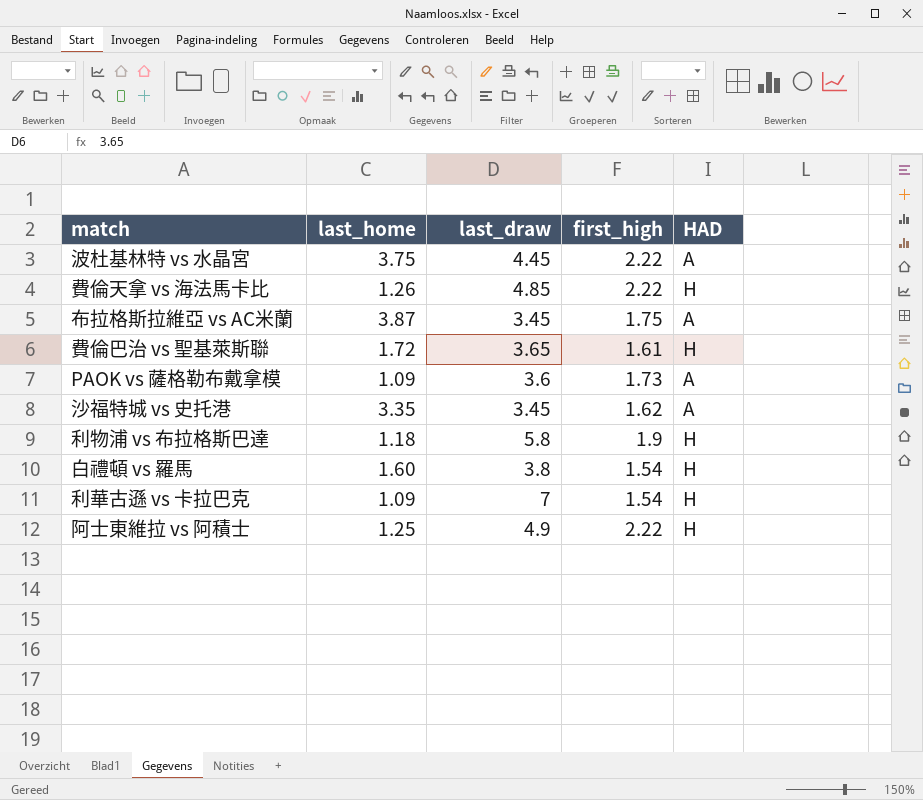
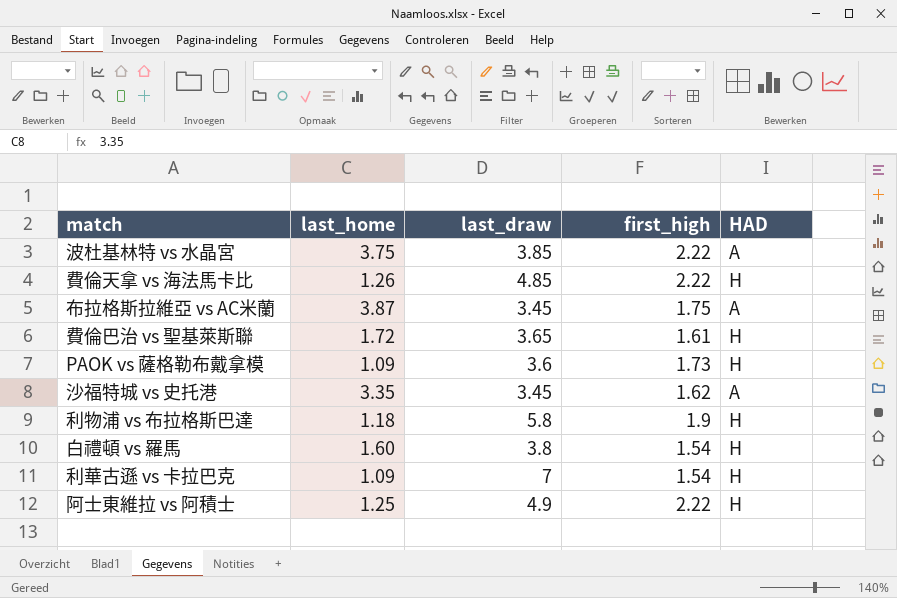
波杜基林特 vs 水晶宮 | last_draw: 4.45 -> 3.85
PAOK vs 薩格勒布戴拿模 | HAD: A -> H

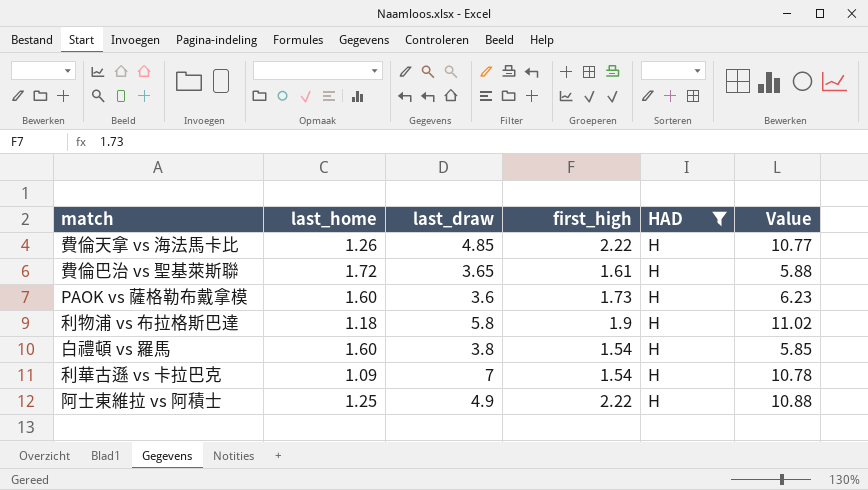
filter: none -> HAD = H
column Value | formula: none -> [last_draw] * [first_high]
PAOK vs 薩格勒布戴拿模 | last_home: 1.09 -> 1.60

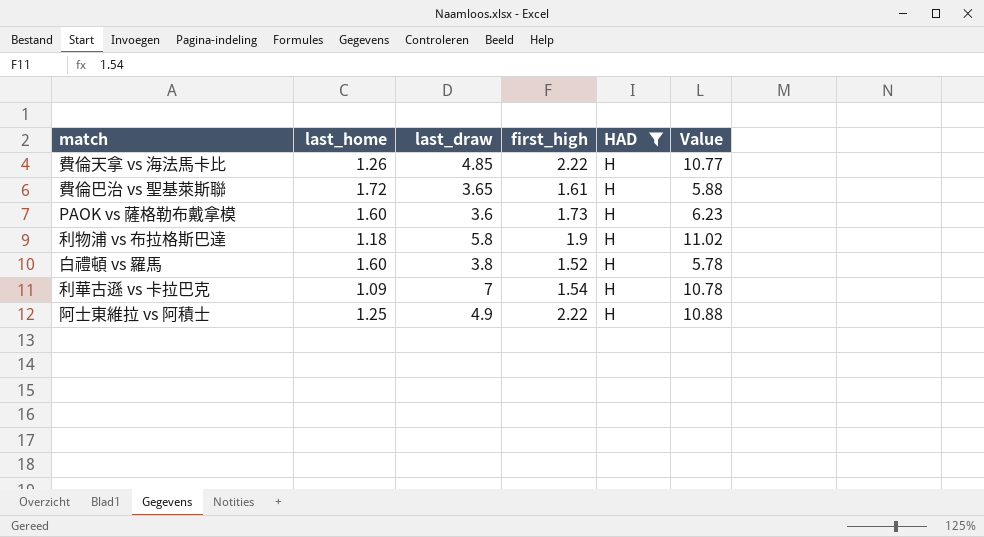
白禮頓 vs 羅馬 | first_high: 1.54 -> 1.52
白禮頓 vs 羅馬 | Value: 5.85 -> 5.78

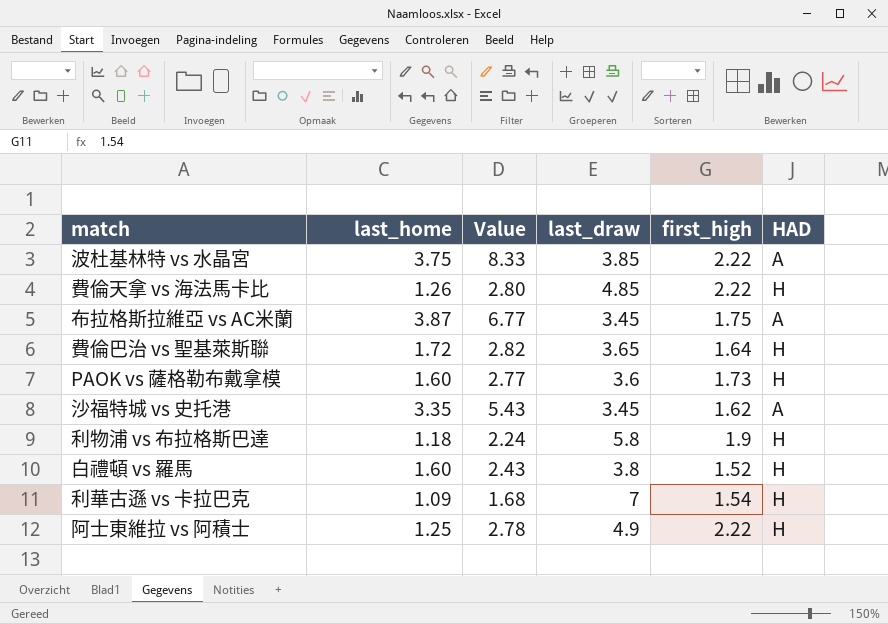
filter: HAD = H -> none
column Value | formula: [last_draw] * [first_high] -> [last_home] * [first_high]
column Value | position: 6 -> 3
費倫巴治 vs 聖基萊斯聯 | first_high: 1.61 -> 1.64

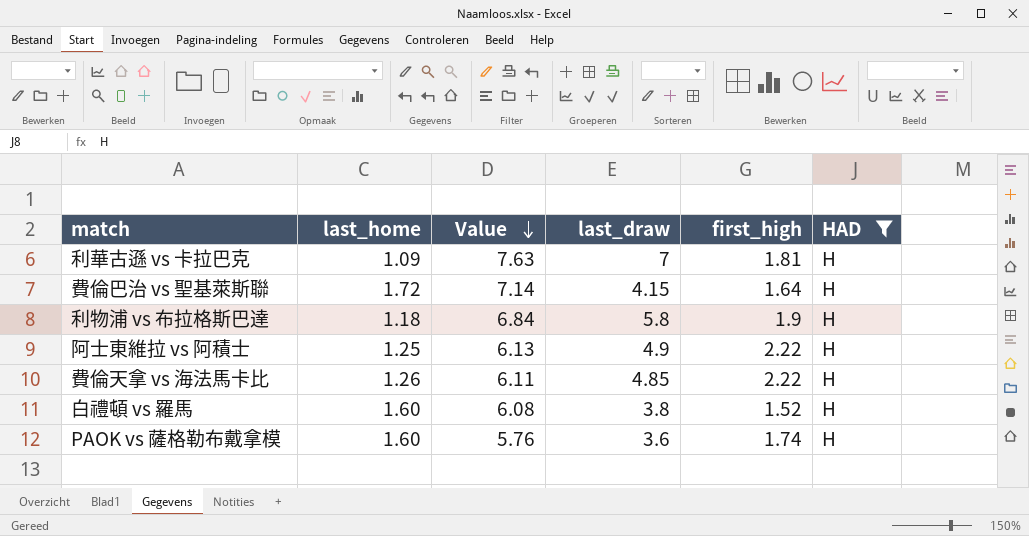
filter: none -> HAD = H
row order: none -> Value descending
column Value | formula: [last_home] * [first_high] -> [last_home] * [last_draw]
利華古遜 vs 卡拉巴克 | first_high: 1.54 -> 1.81
費倫巴治 vs 聖基萊斯聯 | last_draw: 3.65 -> 4.15
PAOK vs 薩格勒布戴拿模 | first_high: 1.73 -> 1.74

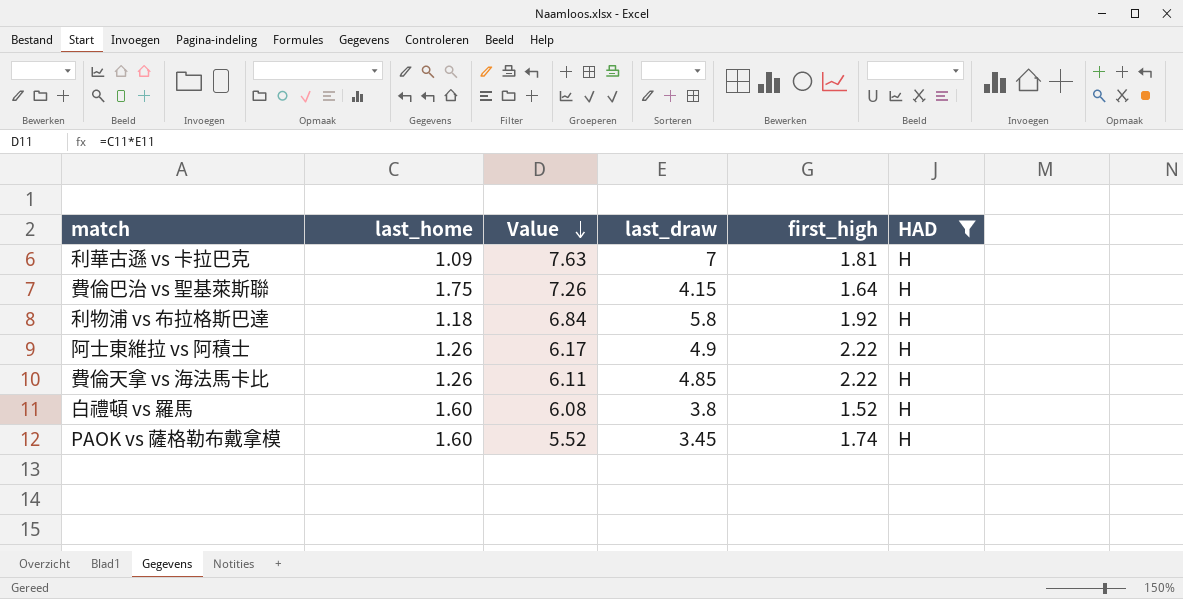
費倫巴治 vs 聖基萊斯聯 | last_home: 1.72 -> 1.75
費倫巴治 vs 聖基萊斯聯 | Value: 7.14 -> 7.26
利物浦 vs 布拉格斯巴達 | first_high: 1.9 -> 1.92
阿士東維拉 vs 阿積士 | last_home: 1.25 -> 1.26
阿士東維拉 vs 阿積士 | Value: 6.13 -> 6.17
PAOK vs 薩格勒布戴拿模 | Value: 5.76 -> 5.52
PAOK vs 薩格勒布戴拿模 | last_draw: 3.6 -> 3.45

